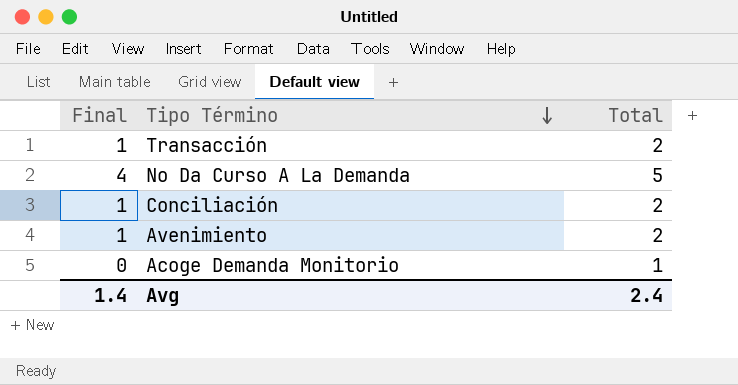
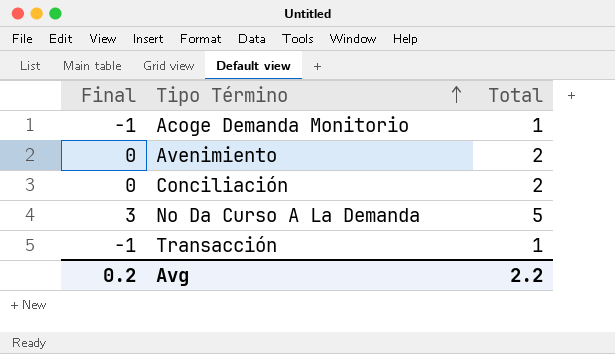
row order: Tipo Término descending -> Tipo Término ascending
column Final | formula: [Total] - 1 -> [Total] - 2
Transacción | Total: 2 -> 1
Avg | Final: 1.4 -> 0.2
Avg | Total: 2.4 -> 2.2

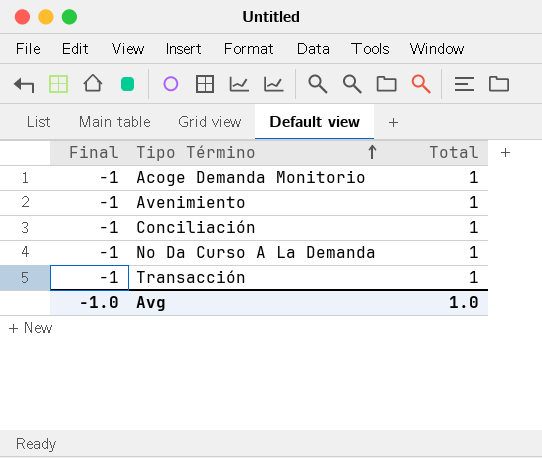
Avenimiento | Final: 0 -> -1
Avenimiento | Total: 2 -> 1
Conciliación | Final: 0 -> -1
Conciliación | Total: 2 -> 1
No Da Curso A La Demanda | Final: 3 -> -1
No Da Curso A La Demanda | Total: 5 -> 1
Avg | Final: 0.2 -> -1.0
Avg | Total: 2.2 -> 1.0

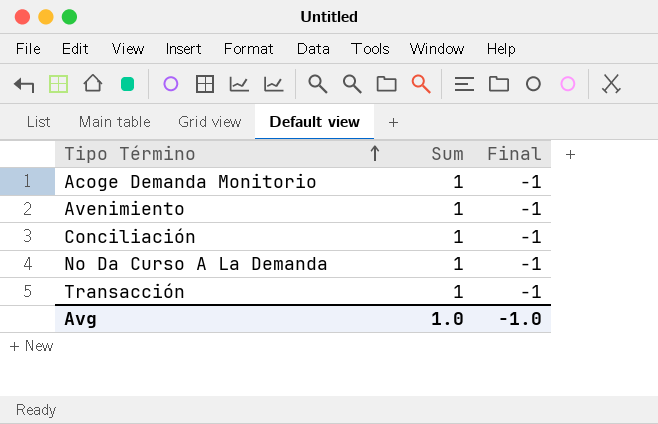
column name: Total -> Sum
column Final | position: 1 -> 3

